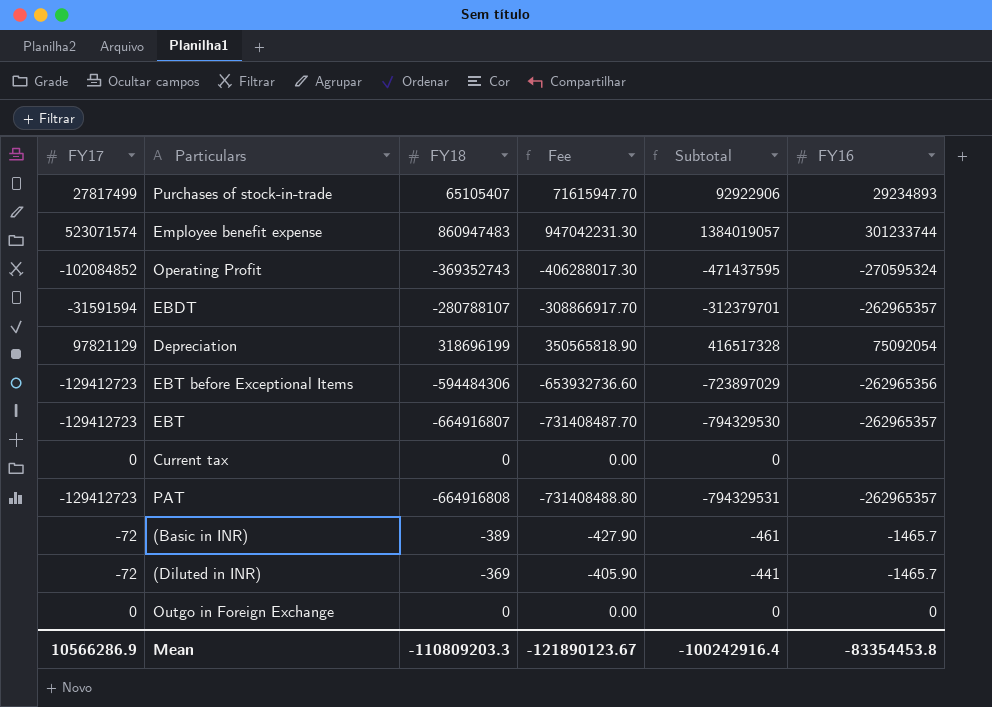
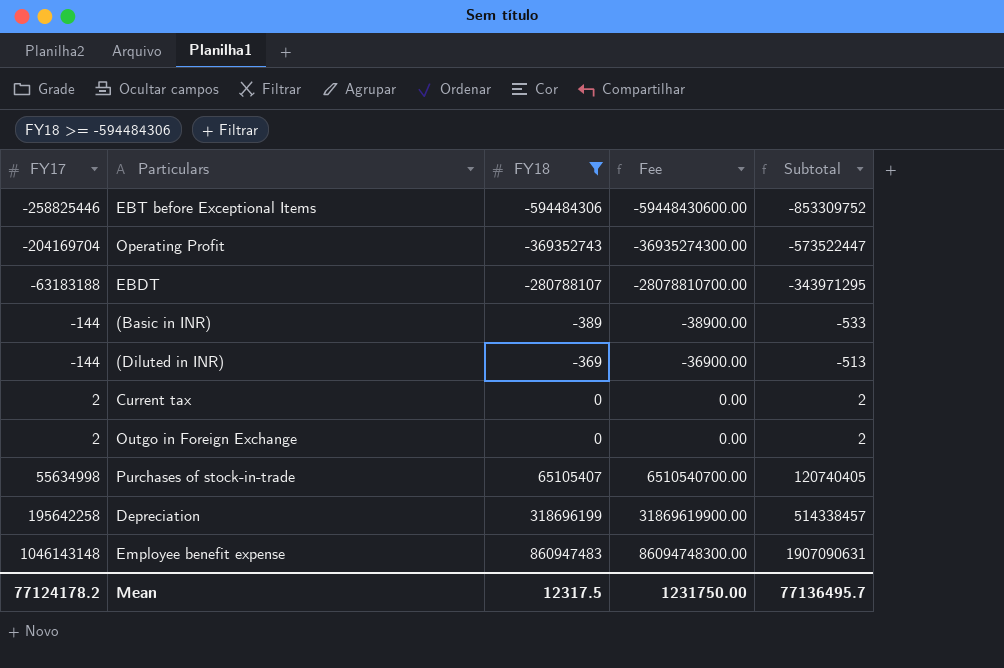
filter: none -> FY18 >= -594484306
row order: none -> FY17 ascending
column FY16 | position: 6 -> none
column Fee | formula: [FY18] * 1.1 -> [FY18] * 100
EBT before Exceptional Items | FY17: -129412723 -> -258825446
EBT before Exceptional Items | Subtotal: -723897029 -> -853309752
Operating Profit | FY17: -102084852 -> -204169704
Operating Profit | Subtotal: -471437595 -> -573522447
EBDT | FY17: -31591594 -> -63183188
EBDT | Subtotal: -312379701 -> -343971295
(Basic in INR) | FY17: -72 -> -144
(Basic in INR) | Subtotal: -461 -> -533
(Diluted in INR) | FY17: -72 -> -144
(Diluted in INR) | Subtotal: -441 -> -513
Current tax | FY17: 0 -> 2
Current tax | Subtotal: 0 -> 2
Outgo in Foreign Exchange | FY17: 0 -> 2
Outgo in Foreign Exchange | Subtotal: 0 -> 2
Purchases of stock-in-trade | FY17: 27817499 -> 55634998
Purchases of stock-in-trade | Subtotal: 92922906 -> 120740405
Depreciation | FY17: 97821129 -> 195642258
Depreciation | Subtotal: 416517328 -> 514338457
Employee benefit expense | FY17: 523071574 -> 1046143148
Employee benefit expense | Subtotal: 1384019057 -> 1907090631
Mean | FY17: 10566286.9 -> 77124178.2
Mean | FY18: -110809203.3 -> 12317.5
Mean | Fee: -121890123.67 -> 1231750.00
Mean | Subtotal: -100242916.4 -> 77136495.7

